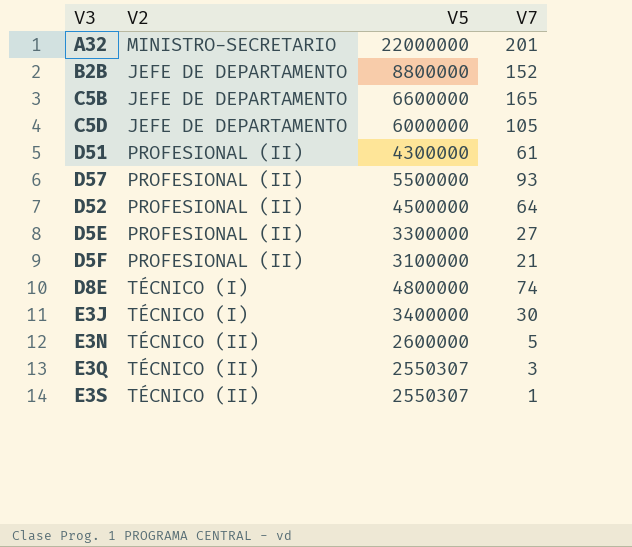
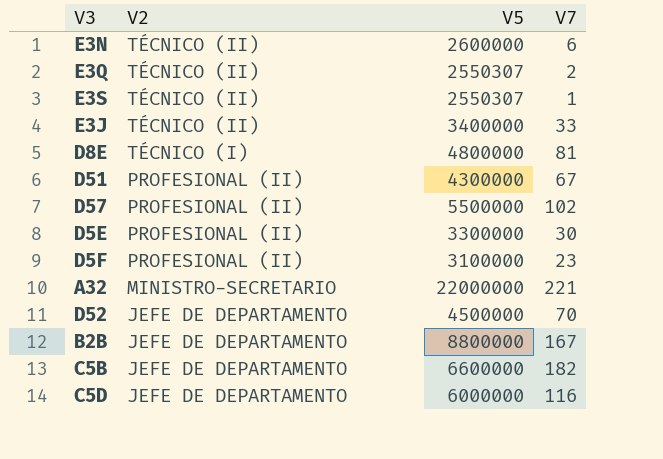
row order: none -> V2 descending
E3N | V7: 5 -> 6
E3Q | V7: 3 -> 2
E3J | V2: TÉCNICO (I) -> TÉCNICO (II)
E3J | V7: 30 -> 33
D8E | V7: 74 -> 81
D51 | V7: 61 -> 67
D57 | V7: 93 -> 102
D5E | V7: 27 -> 30
D5F | V7: 21 -> 23
A32 | V7: 201 -> 221
D52 | V2: PROFESIONAL (II) -> JEFE DE DEPARTAMENTO
D52 | V7: 64 -> 70
B2B | V7: 152 -> 167
C5B | V7: 165 -> 182
C5D | V7: 105 -> 116

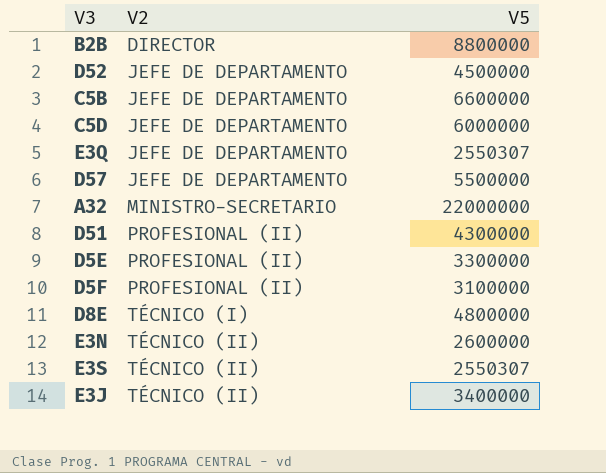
row order: V2 descending -> V2 ascending
column V7 | position: 4 -> none
B2B | V2: JEFE DE DEPARTAMENTO -> DIRECTOR
E3Q | V2: TÉCNICO (II) -> JEFE DE DEPARTAMENTO
D57 | V2: PROFESIONAL (II) -> JEFE DE DEPARTAMENTO

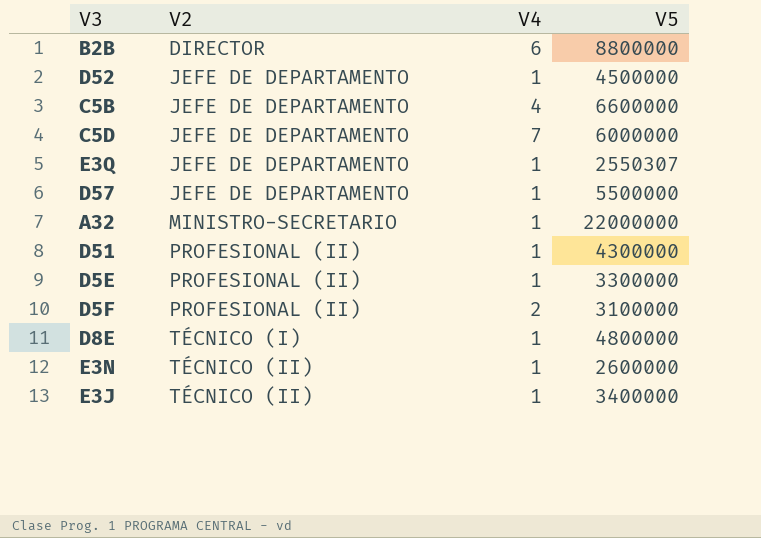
column V4 | position: none -> 3
row E3S: TÉCNICO (II) | 2550307 -> none

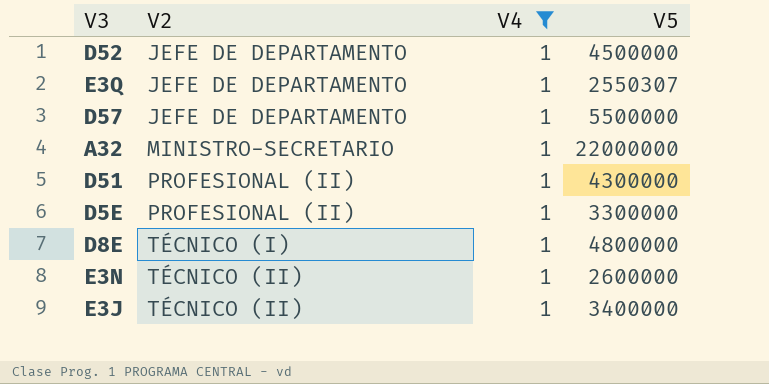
filter: none -> V4 = 1

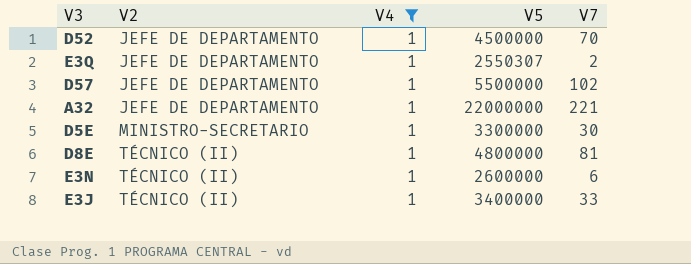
column V7 | position: none -> 5
row D51: PROFESIONAL (II) | 1 | 4300000 -> none
A32 | V2: MINISTRO-SECRETARIO -> JEFE DE DEPARTAMENTO
D5E | V2: PROFESIONAL (II) -> MINISTRO-SECRETARIO
D8E | V2: TÉCNICO (I) -> TÉCNICO (II)

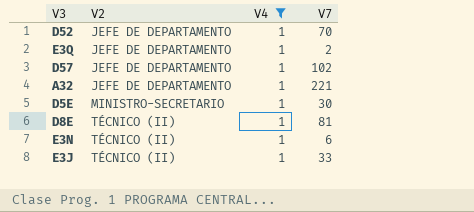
column V5 | position: 4 -> none

